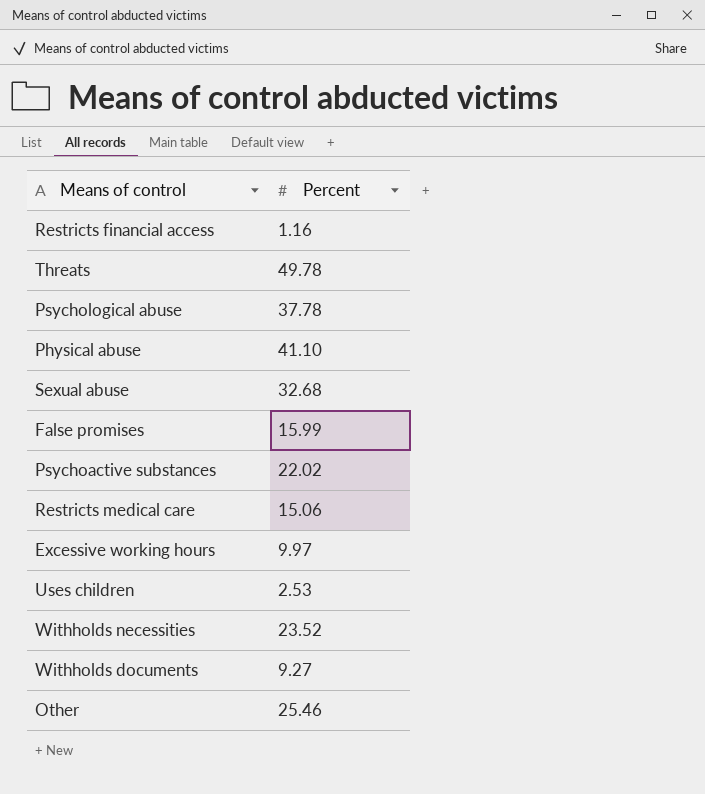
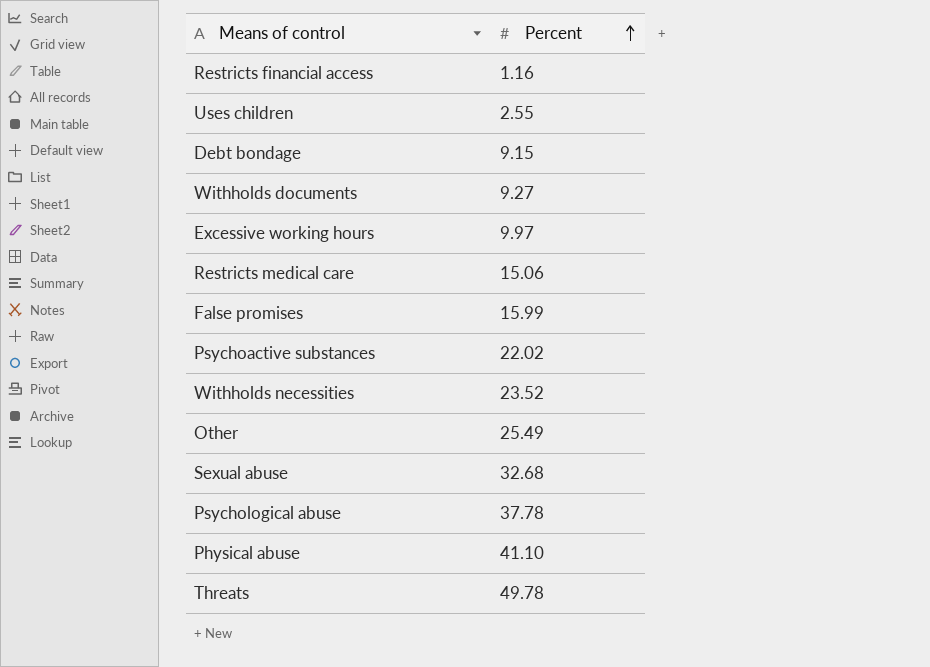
row order: none -> Percent ascending
Uses children | Percent: 2.53 -> 2.55
row Debt bondage: none -> 9.15
Other | Percent: 25.46 -> 25.49

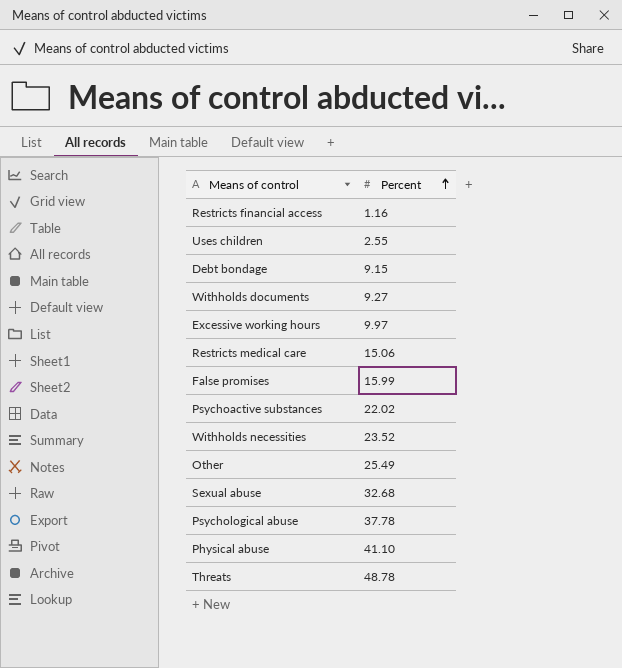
Threats | Percent: 49.78 -> 48.78

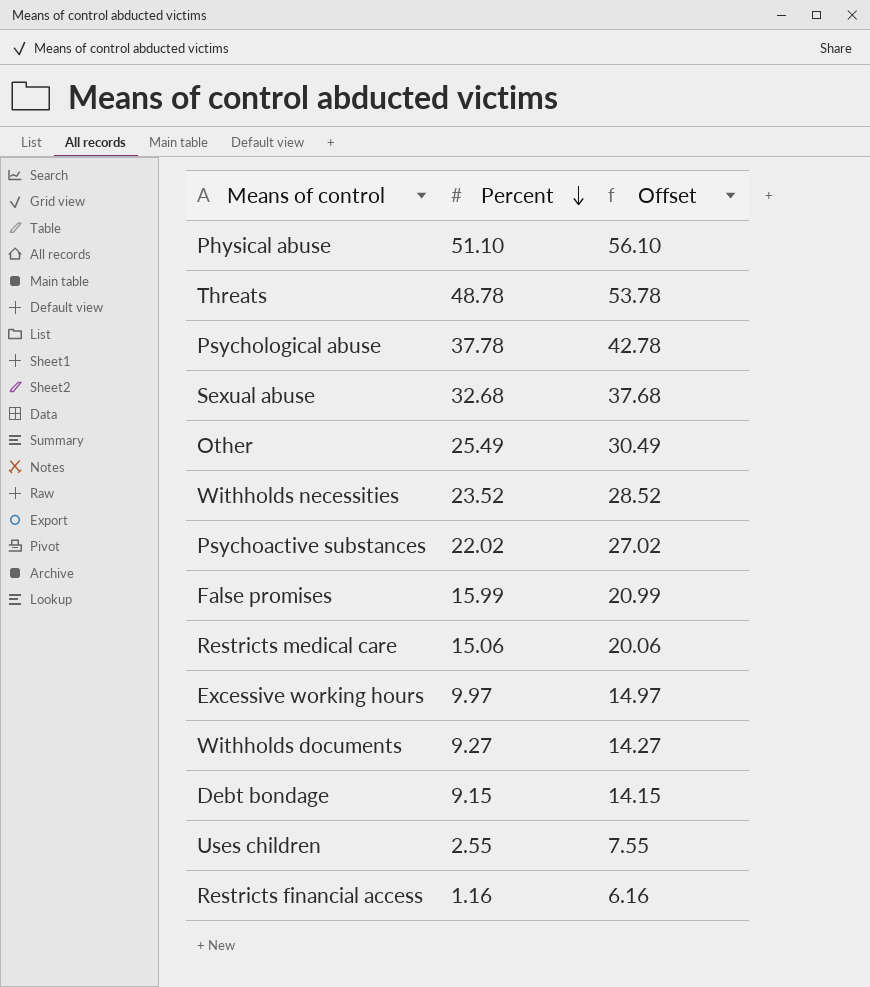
row order: Percent ascending -> Percent descending
column Offset | formula: none -> [Percent] + 5
Physical abuse | Percent: 41.10 -> 51.10

